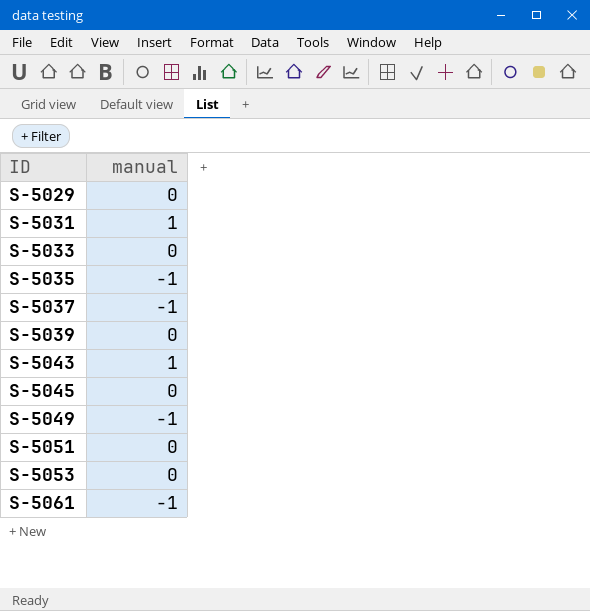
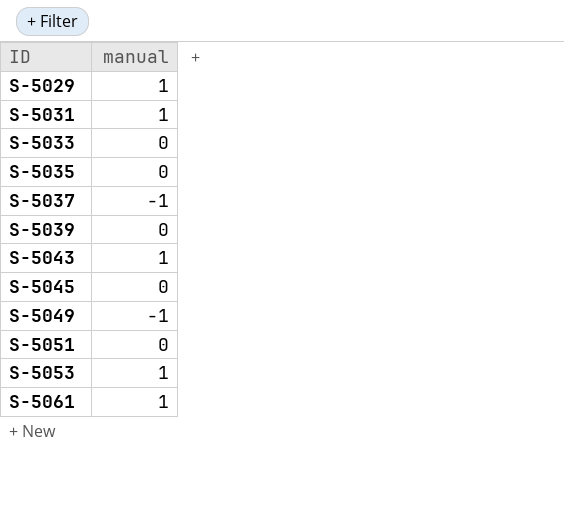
S-5029 | manual: 0 -> 1
S-5035 | manual: -1 -> 0
S-5053 | manual: 0 -> 1
S-5061 | manual: -1 -> 1

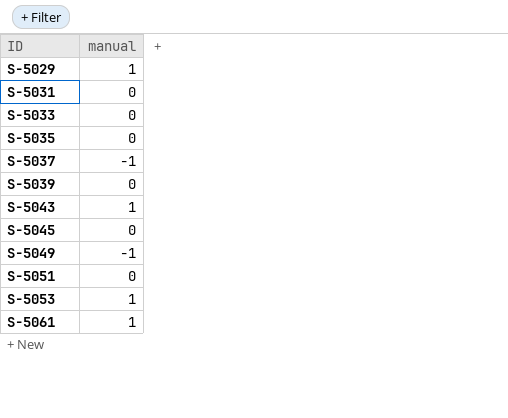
S-5031 | manual: 1 -> 0

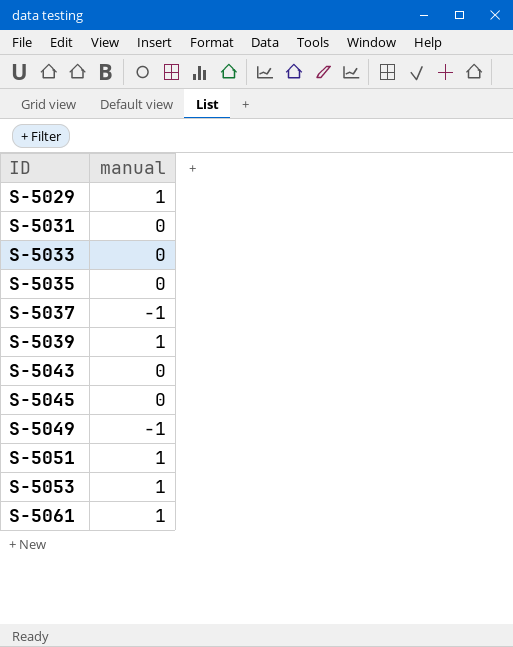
S-5039 | manual: 0 -> 1
S-5043 | manual: 1 -> 0
S-5051 | manual: 0 -> 1

